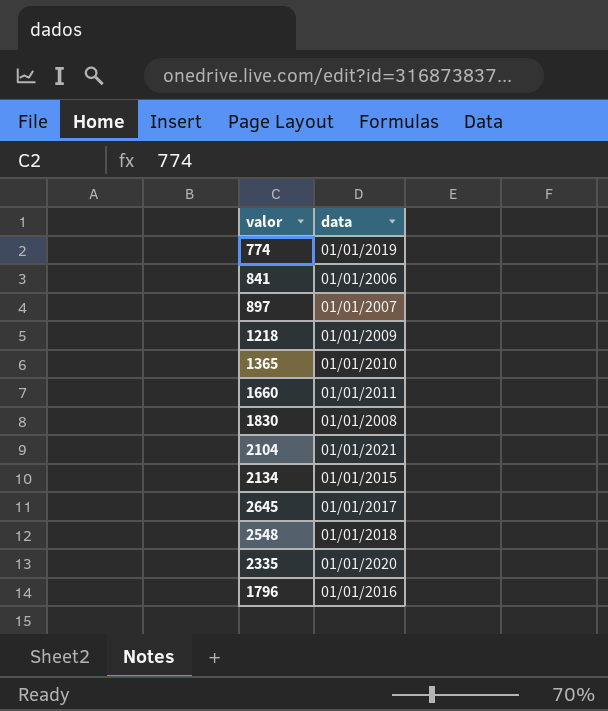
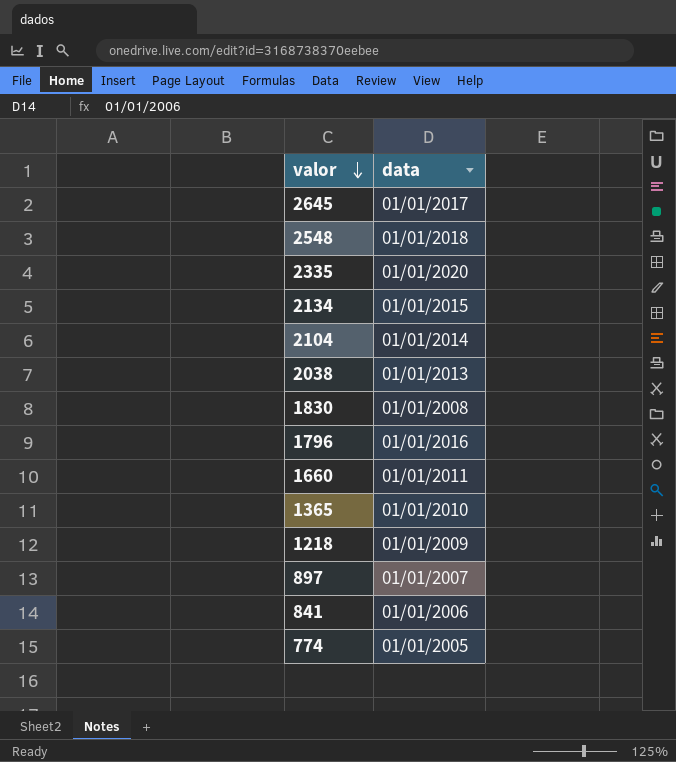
row order: none -> valor descending
2104 | data: 01/01/2021 -> 01/01/2014
row 2038: none -> 01/01/2013
774 | data: 01/01/2019 -> 01/01/2005

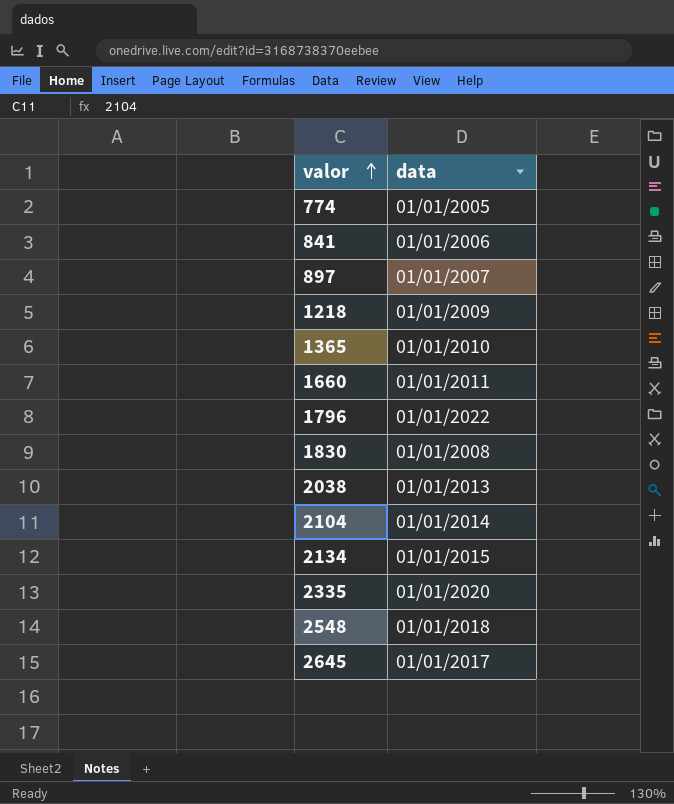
row order: valor descending -> valor ascending
1796 | data: 01/01/2016 -> 01/01/2022

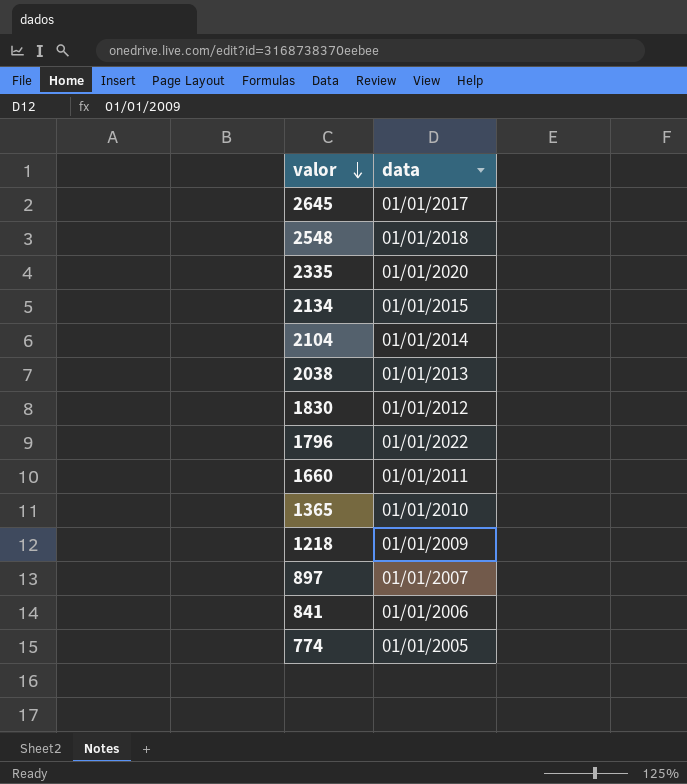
row order: valor ascending -> valor descending
1830 | data: 01/01/2008 -> 01/01/2012

